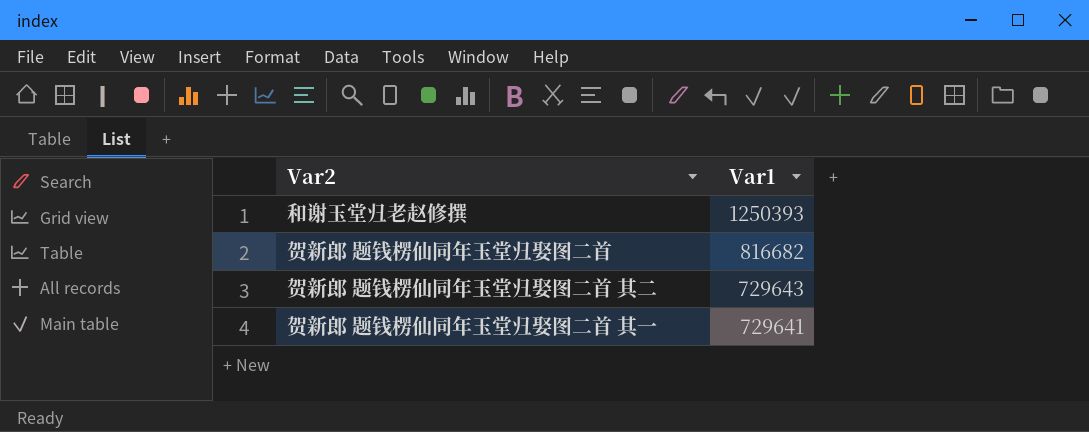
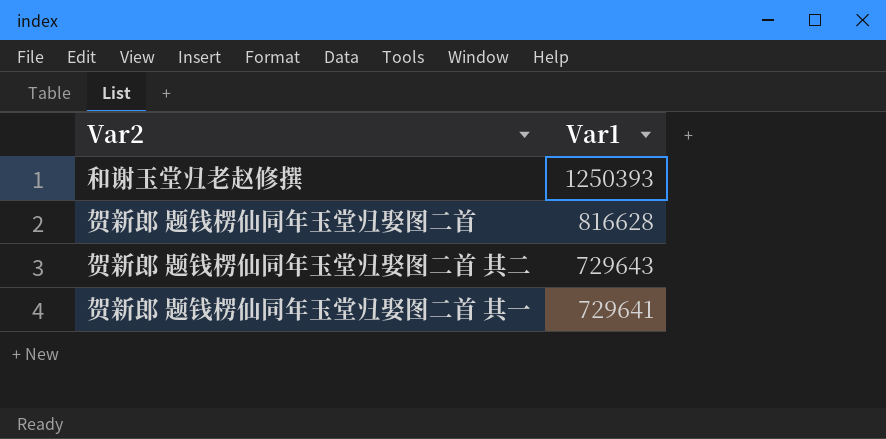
贺新郎 题钱楞仙同年玉堂归娶图二首 | Var1: 816682 -> 816628

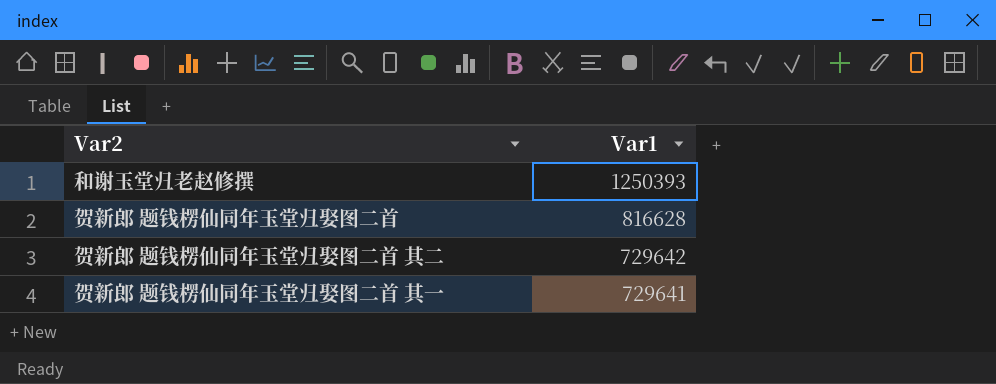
贺新郎 题钱楞仙同年玉堂归娶图二首 其二 | Var1: 729643 -> 729642

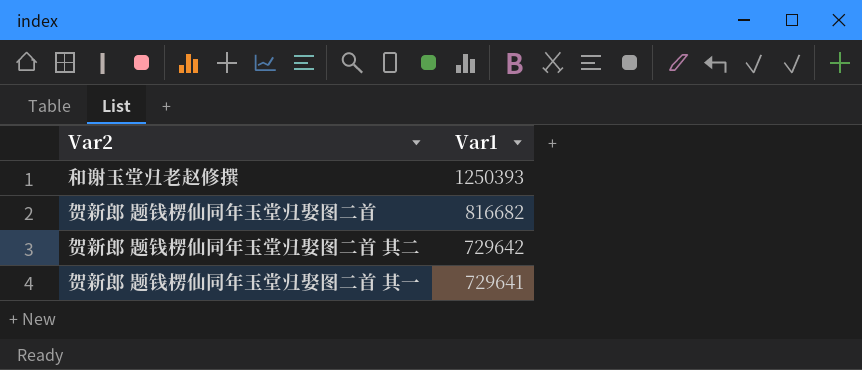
贺新郎 题钱楞仙同年玉堂归娶图二首 | Var1: 816628 -> 816682

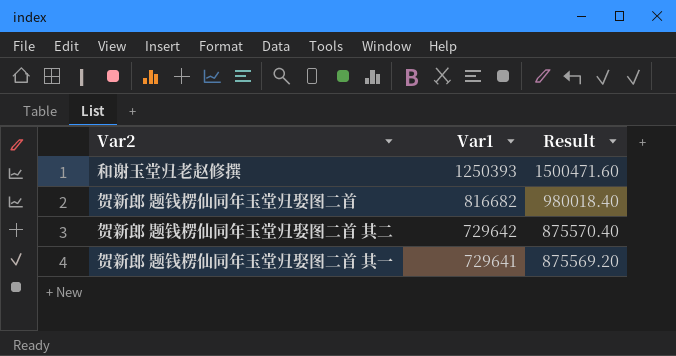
column Result | formula: none -> [Var1] * 1.2

